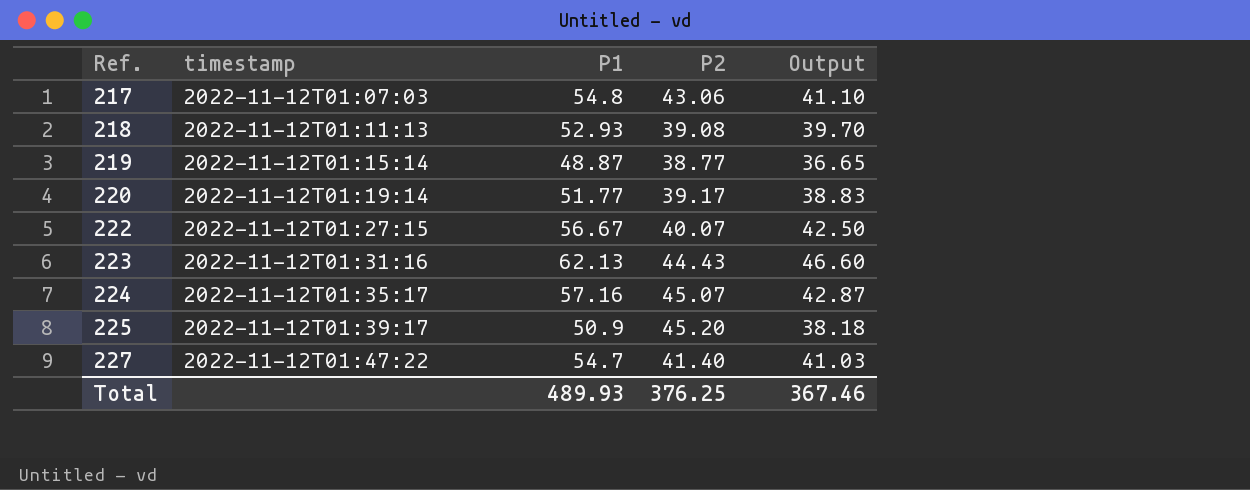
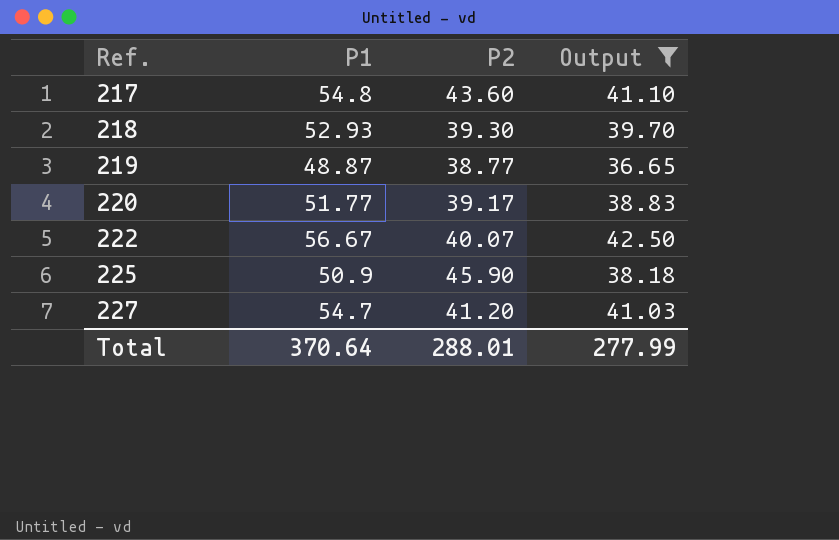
filter: none -> Output <= 42.50
column timestamp | position: 2 -> none
217 | P2: 43.06 -> 43.60
218 | P2: 39.08 -> 39.30
225 | P2: 45.20 -> 45.90
227 | P2: 41.40 -> 41.20
Total | P1: 489.93 -> 370.64
Total | P2: 376.25 -> 288.01
Total | Output: 367.46 -> 277.99

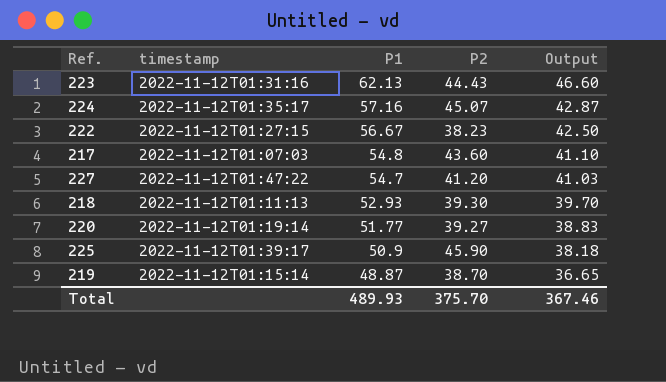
filter: Output <= 42.50 -> none
row order: Ref. ascending -> P1 descending
column timestamp | position: none -> 2
222 | P2: 40.07 -> 38.23
220 | P2: 39.17 -> 39.27
219 | P2: 38.77 -> 38.70
Total | P1: 370.64 -> 489.93
Total | P2: 288.01 -> 375.70
Total | Output: 277.99 -> 367.46

